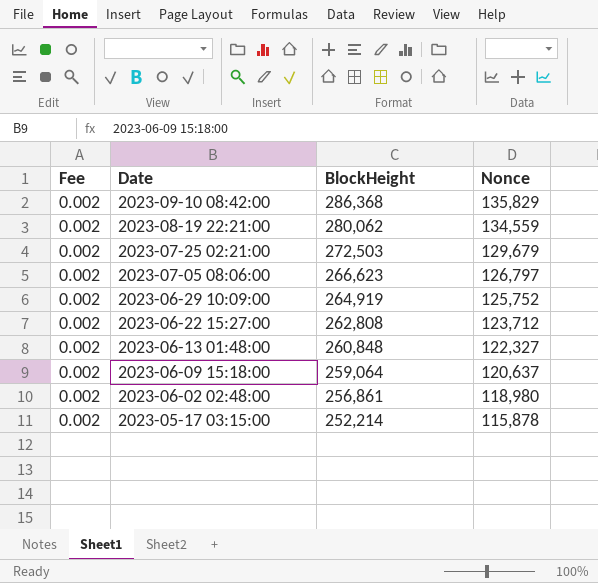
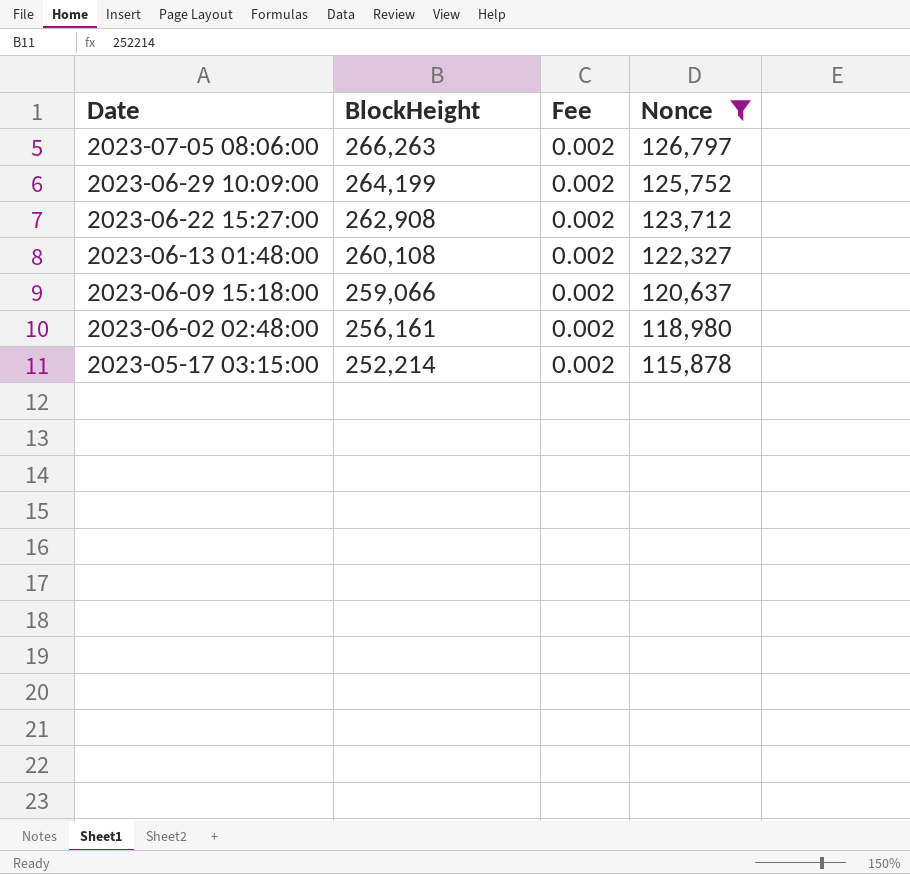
filter: none -> Nonce <= 126,797
column Fee | position: 1 -> 3
2023-07-05 08:06:00 | BlockHeight: 266,623 -> 266,263
2023-06-29 10:09:00 | BlockHeight: 264,919 -> 264,199
2023-06-22 15:27:00 | BlockHeight: 262,808 -> 262,908
2023-06-13 01:48:00 | BlockHeight: 260,848 -> 260,108
2023-06-09 15:18:00 | BlockHeight: 259,064 -> 259,066
2023-06-02 02:48:00 | BlockHeight: 256,861 -> 256,161

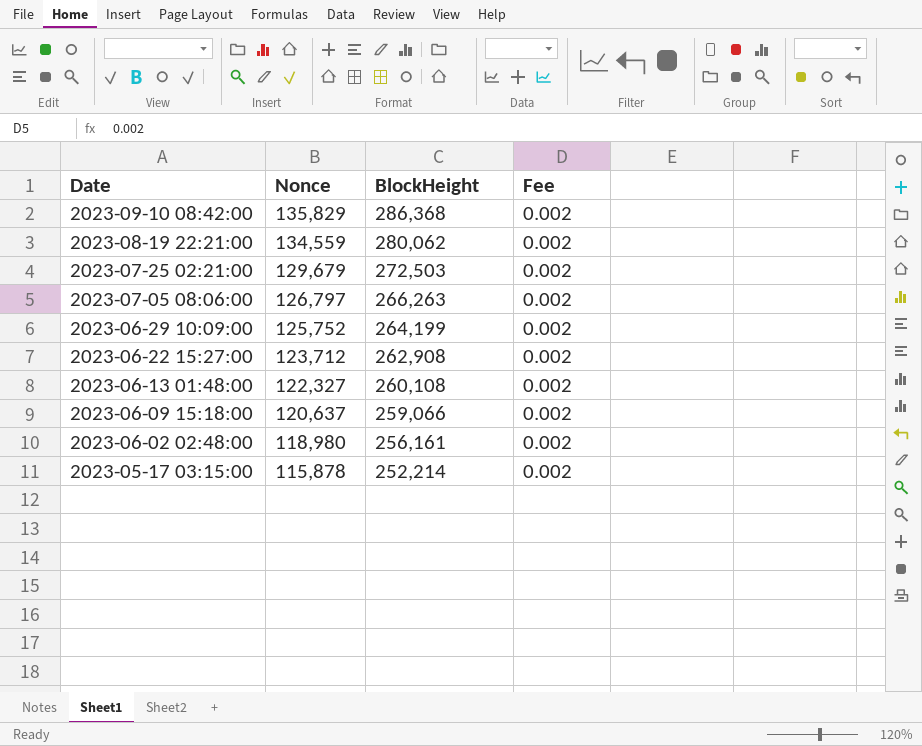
filter: Nonce <= 126,797 -> none
column Nonce | position: 4 -> 2

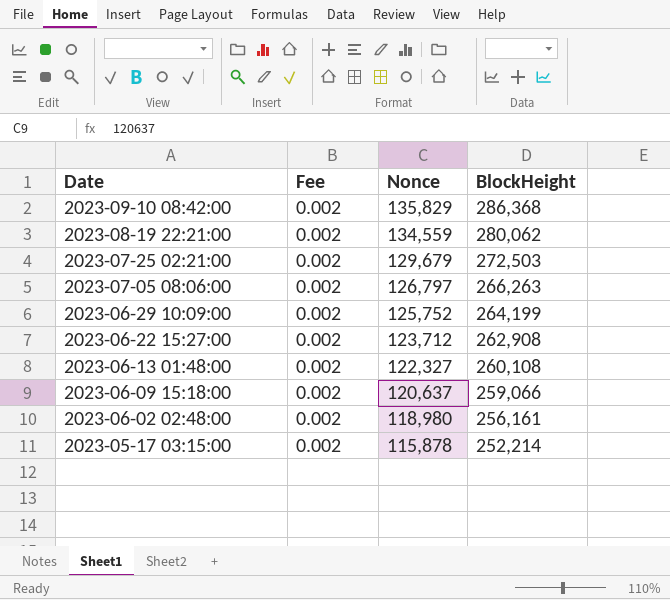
column Fee | position: 4 -> 2

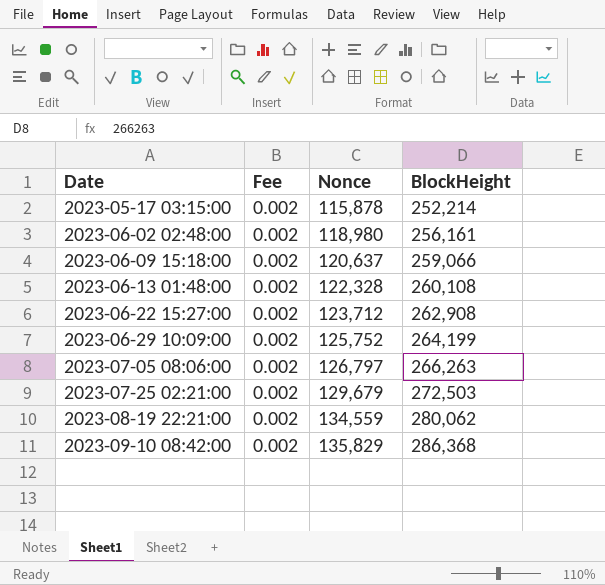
row order: Date descending -> Date ascending
2023-06-13 01:48:00 | Nonce: 122,327 -> 122,328

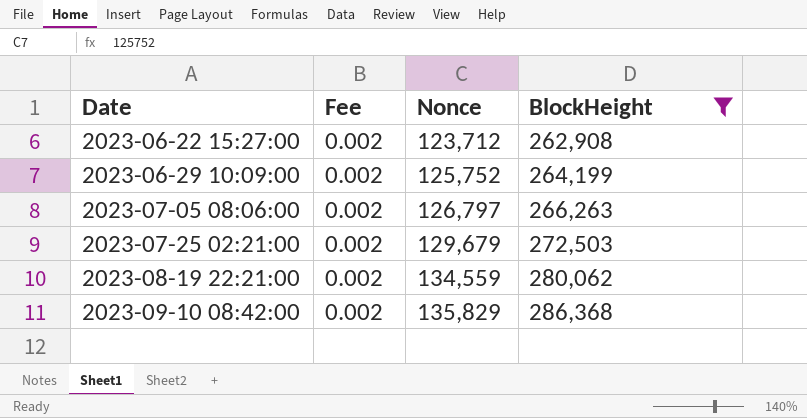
filter: none -> BlockHeight >= 262,908

